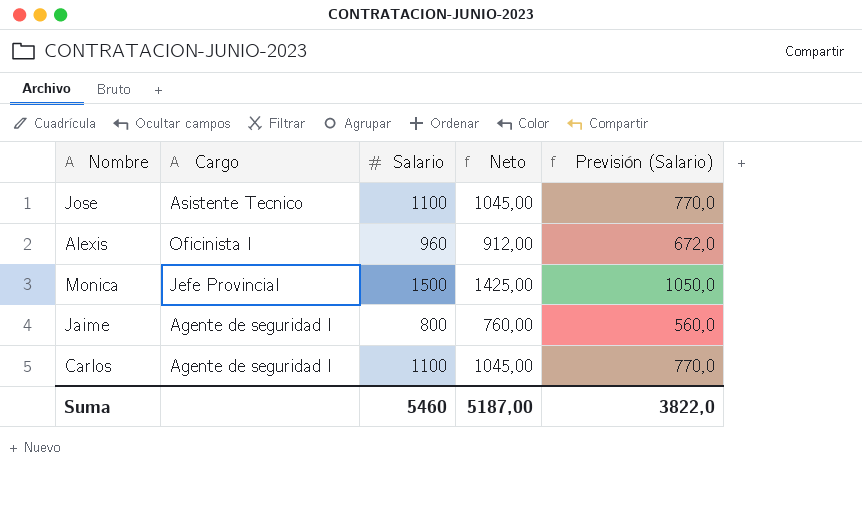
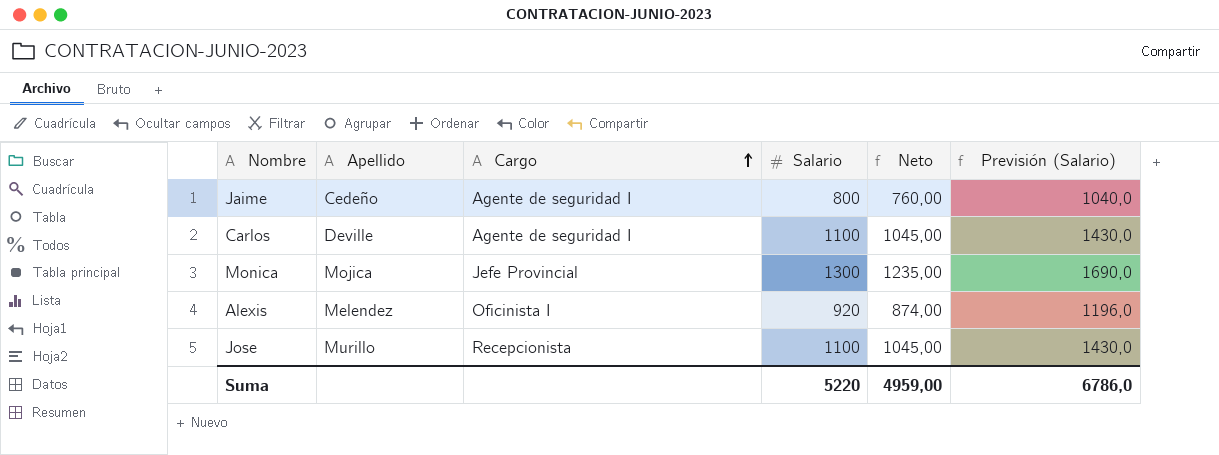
row order: none -> Cargo ascending
column Apellido | position: none -> 2
column Previsión (Salario) | formula: [Salario] * 0,7 -> [Salario] * 1,3
Monica | Salario: 1500 -> 1300
Monica | Neto: 1425,00 -> 1235,00
Alexis | Salario: 960 -> 920
Alexis | Neto: 912,00 -> 874,00
Jose | Cargo: Asistente Tecnico -> Recepcionista
Suma | Salario: 5460 -> 5220
Suma | Neto: 5187,00 -> 4959,00
Suma | Previsión (Salario): 3822,0 -> 6786,0

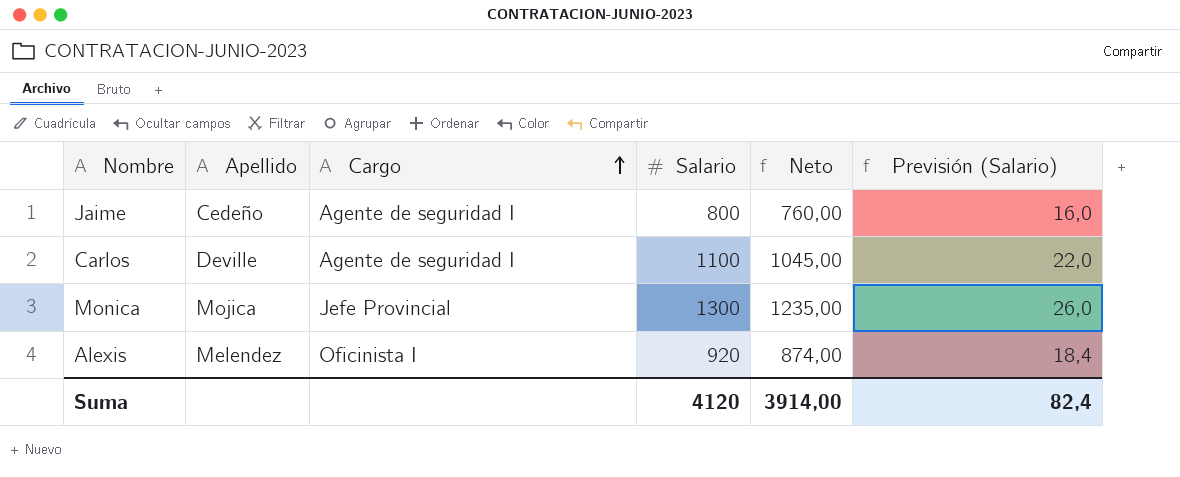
column Previsión (Salario) | formula: [Salario] * 1,3 -> [Salario] * 0,02
row Jose: Murillo | Recepcionista | 1100 | 1045,00 | 1430,0 -> none
Suma | Salario: 5220 -> 4120
Suma | Neto: 4959,00 -> 3914,00
Suma | Previsión (Salario): 6786,0 -> 82,4

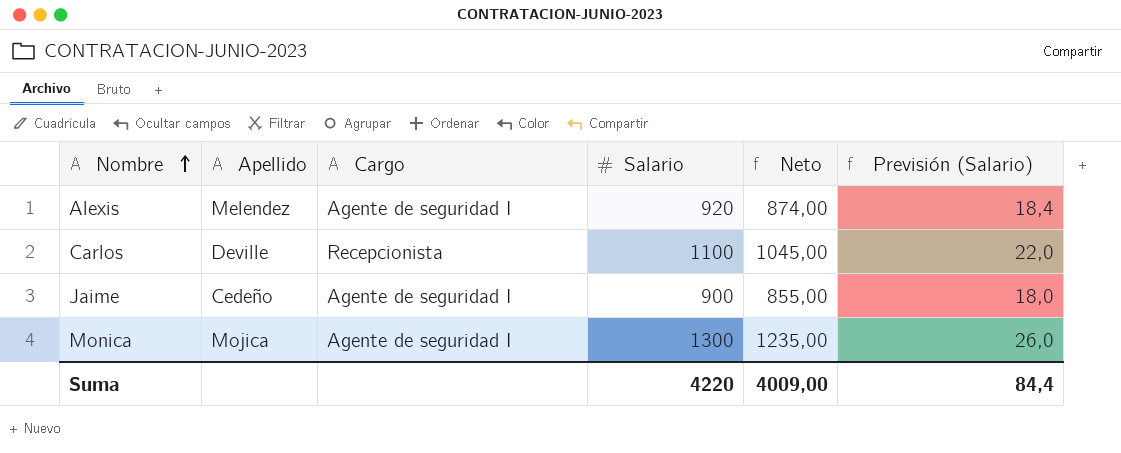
row order: Cargo ascending -> Nombre ascending
Alexis | Cargo: Oficinista I -> Agente de seguridad I
Carlos | Cargo: Agente de seguridad I -> Recepcionista
Jaime | Salario: 800 -> 900
Jaime | Neto: 760,00 -> 855,00
Jaime | Previsión (Salario): 16,0 -> 18,0
Monica | Cargo: Jefe Provincial -> Agente de seguridad I
Suma | Salario: 4120 -> 4220
Suma | Neto: 3914,00 -> 4009,00
Suma | Previsión (Salario): 82,4 -> 84,4

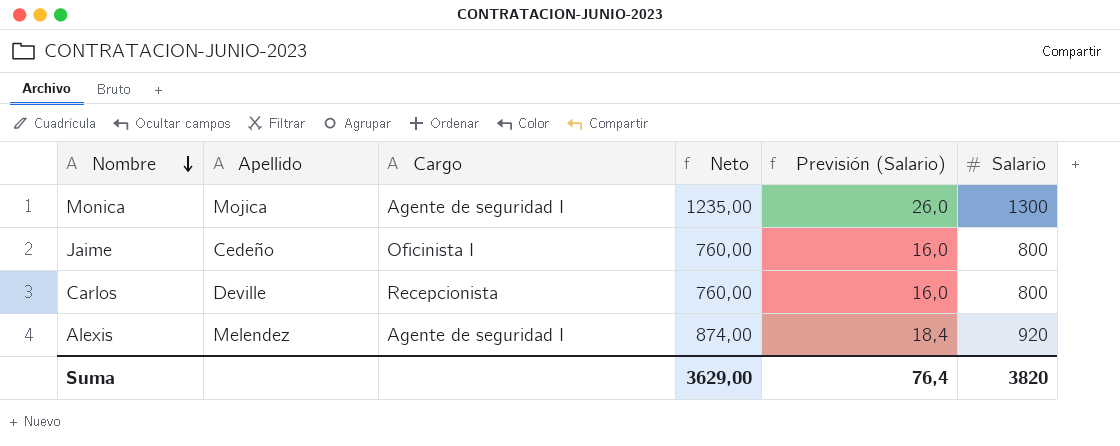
row order: Nombre ascending -> Nombre descending
column Salario | position: 4 -> 6
Jaime | Cargo: Agente de seguridad I -> Oficinista I
Jaime | Neto: 855,00 -> 760,00
Jaime | Previsión (Salario): 18,0 -> 16,0
Jaime | Salario: 900 -> 800
Carlos | Neto: 1045,00 -> 760,00
Carlos | Previsión (Salario): 22,0 -> 16,0
Carlos | Salario: 1100 -> 800
Suma | Neto: 4009,00 -> 3629,00
Suma | Previsión (Salario): 84,4 -> 76,4
Suma | Salario: 4220 -> 3820

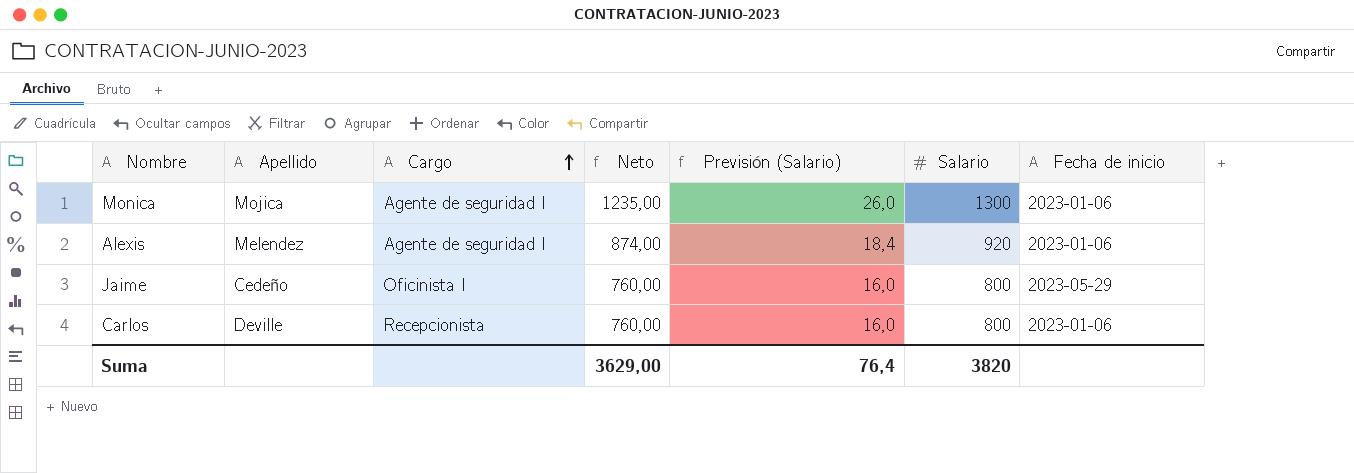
row order: Nombre descending -> Cargo ascending
column Fecha de inicio | position: none -> 7

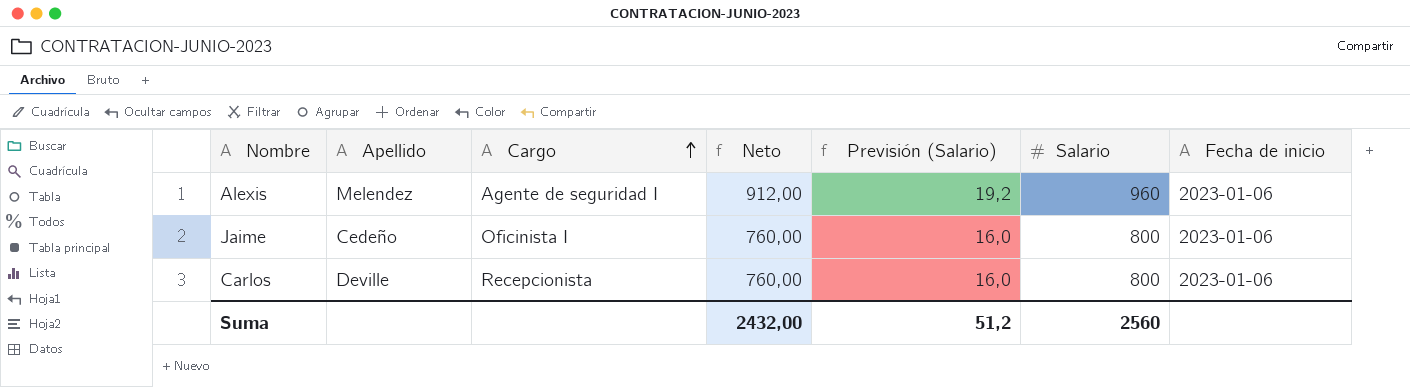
row Monica: Mojica | Agente de seguridad I | 1235,00 | 26,0 | 1300 | 2023-01-06 -> none
Alexis | Neto: 874,00 -> 912,00
Alexis | Previsión (Salario): 18,4 -> 19,2
Alexis | Salario: 920 -> 960
Jaime | Fecha de inicio: 2023-05-29 -> 2023-01-06
Suma | Neto: 3629,00 -> 2432,00
Suma | Previsión (Salario): 76,4 -> 51,2
Suma | Salario: 3820 -> 2560

